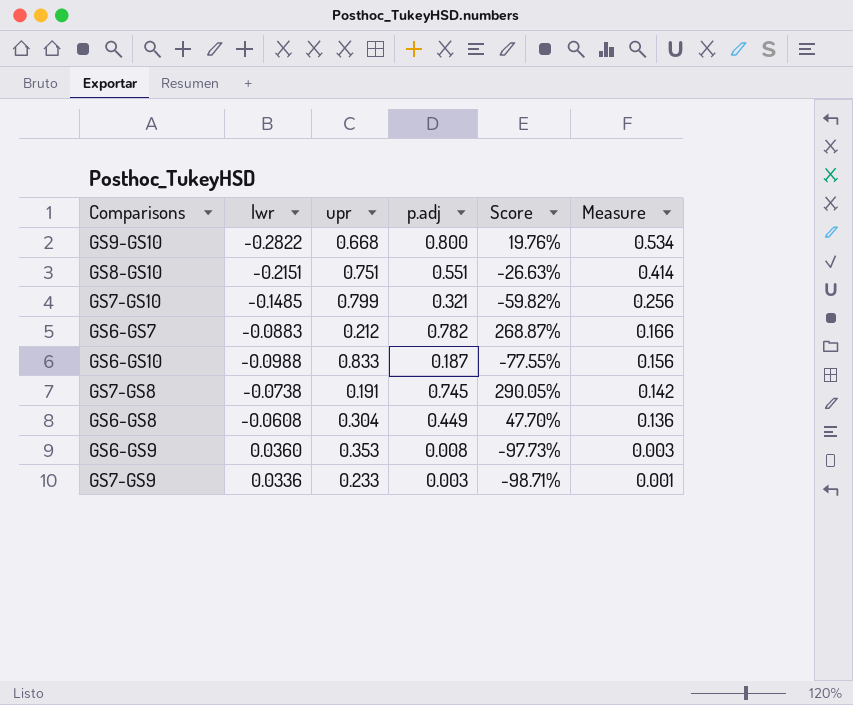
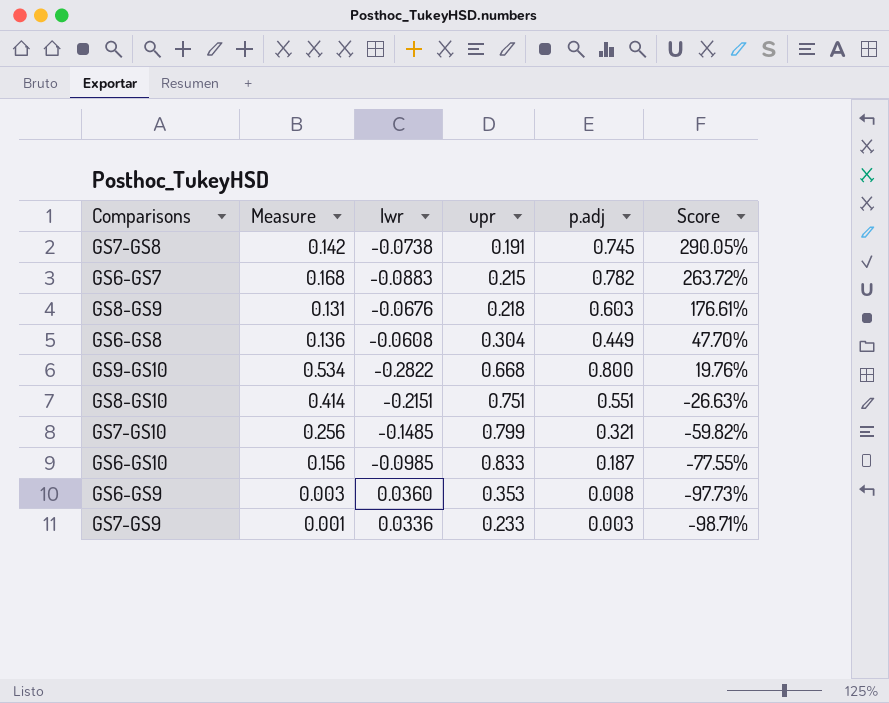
row order: Measure descending -> Score descending
column Measure | position: 6 -> 2
GS6-GS7 | Measure: 0.166 -> 0.168
GS6-GS7 | upr: 0.212 -> 0.215
GS6-GS7 | Score: 268.87% -> 263.72%
row GS8-GS9: none -> 0.131 | -0.0676 | 0.218 | 0.603 | 176.61%
GS6-GS10 | lwr: -0.0988 -> -0.0985

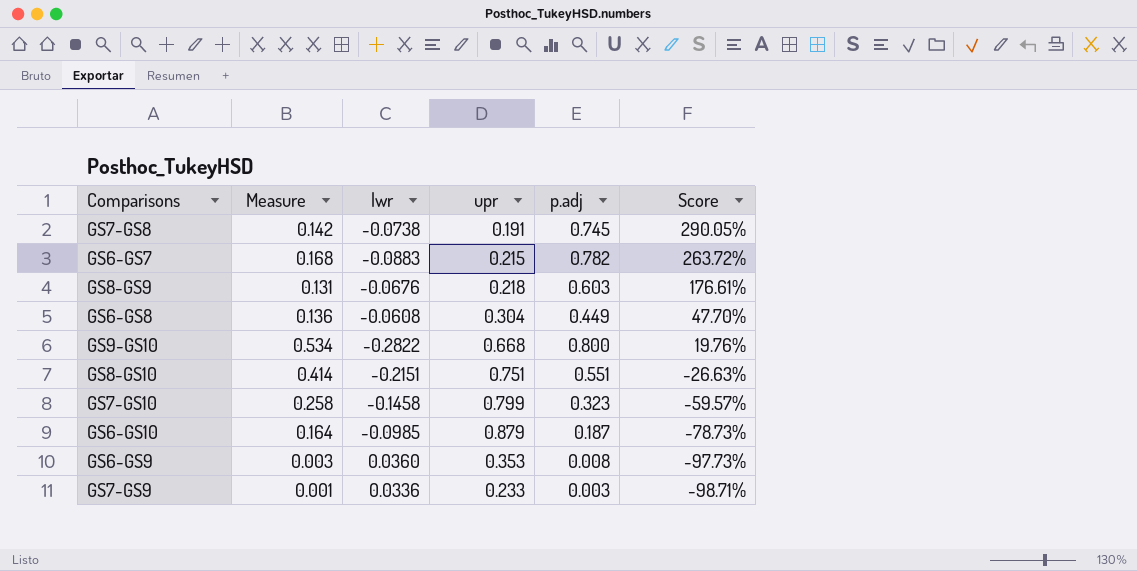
GS7-GS10 | Measure: 0.256 -> 0.258
GS7-GS10 | lwr: -0.1485 -> -0.1458
GS7-GS10 | p.adj: 0.321 -> 0.323
GS7-GS10 | Score: -59.82% -> -59.57%
GS6-GS10 | Measure: 0.156 -> 0.164
GS6-GS10 | upr: 0.833 -> 0.879
GS6-GS10 | Score: -77.55% -> -78.73%

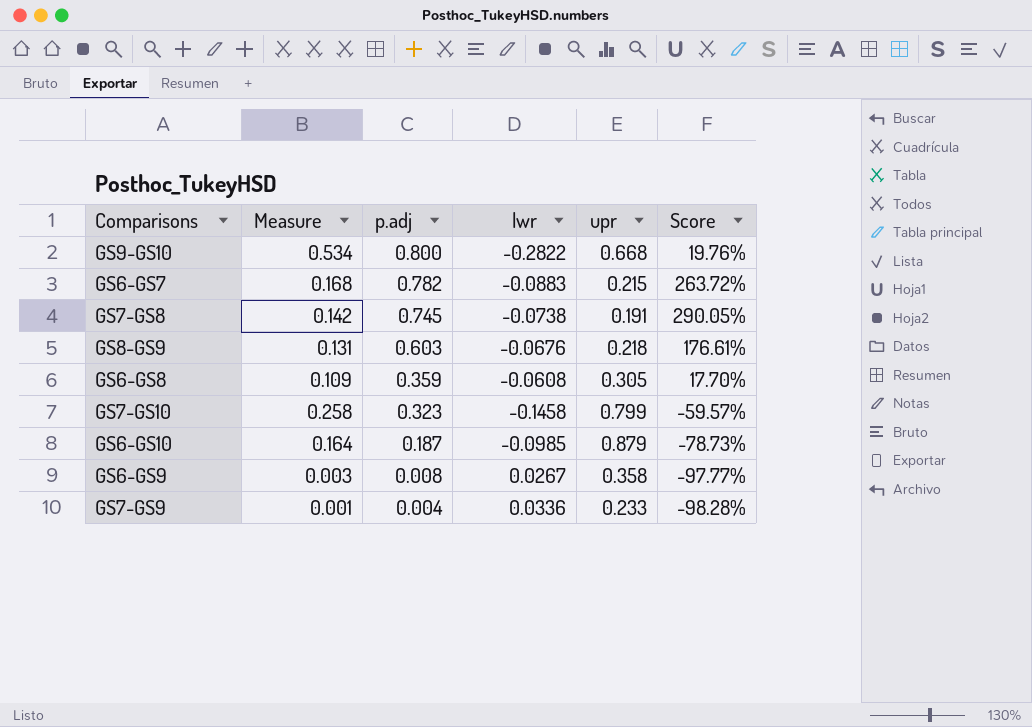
row order: Score descending -> p.adj descending
column p.adj | position: 5 -> 3
row GS8-GS10: 0.414 | -0.2151 | 0.751 | 0.551 | -26.63% -> none
GS6-GS8 | Measure: 0.136 -> 0.109
GS6-GS8 | p.adj: 0.449 -> 0.359
GS6-GS8 | upr: 0.304 -> 0.305
GS6-GS8 | Score: 47.70% -> 17.70%
GS6-GS9 | lwr: 0.0360 -> 0.0267
GS6-GS9 | upr: 0.353 -> 0.358
GS6-GS9 | Score: -97.73% -> -97.77%
GS7-GS9 | p.adj: 0.003 -> 0.004
GS7-GS9 | Score: -98.71% -> -98.28%

